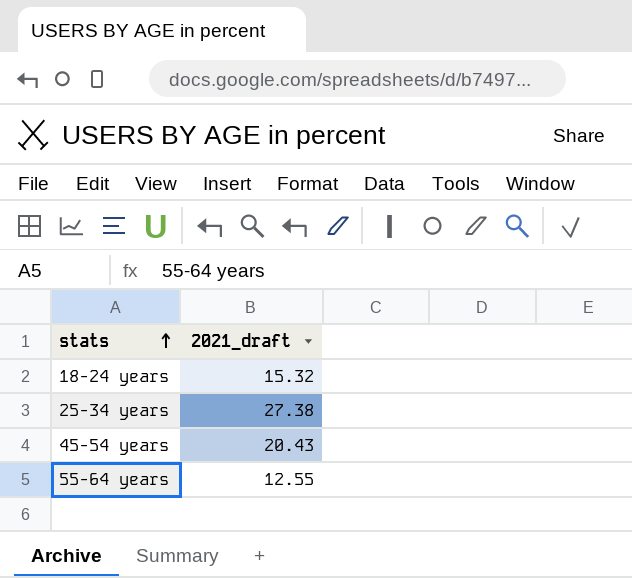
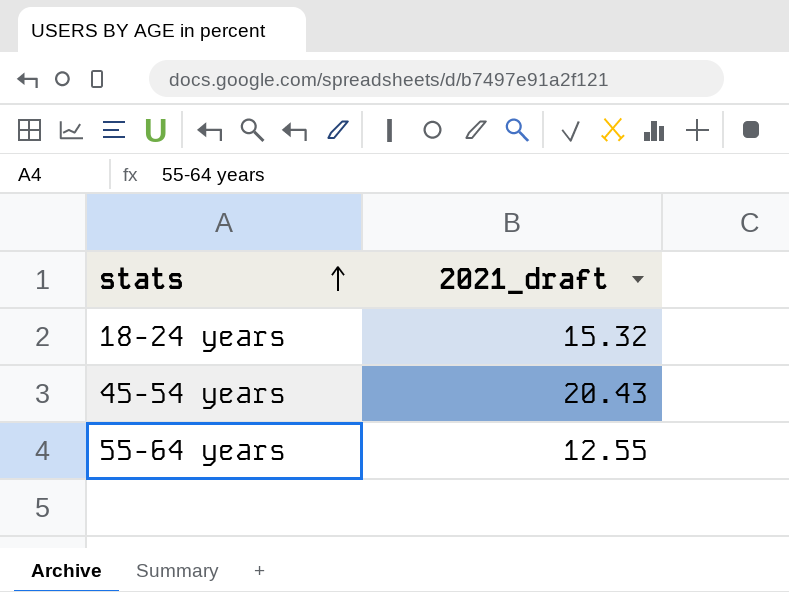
row 25-34 years: 27.38 -> none

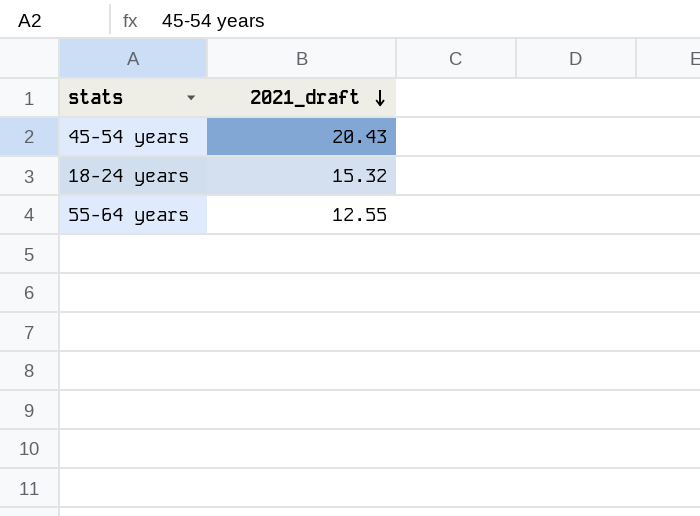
row order: stats ascending -> 2021_draft descending

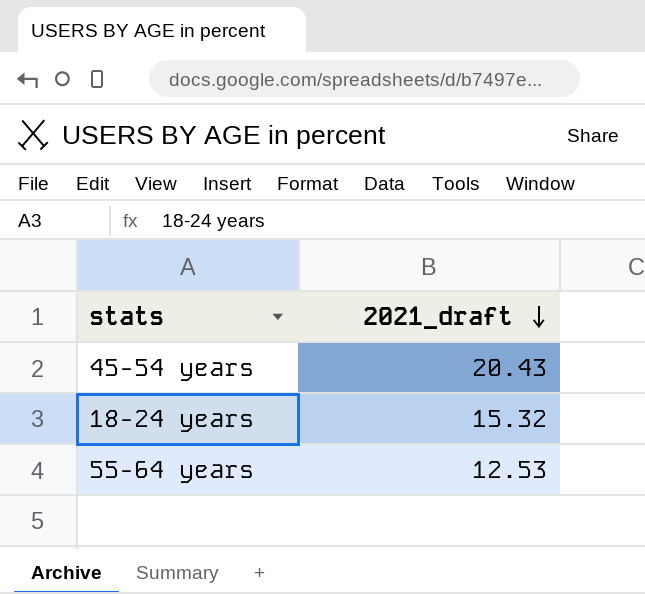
55-64 years | 2021_draft: 12.55 -> 12.53

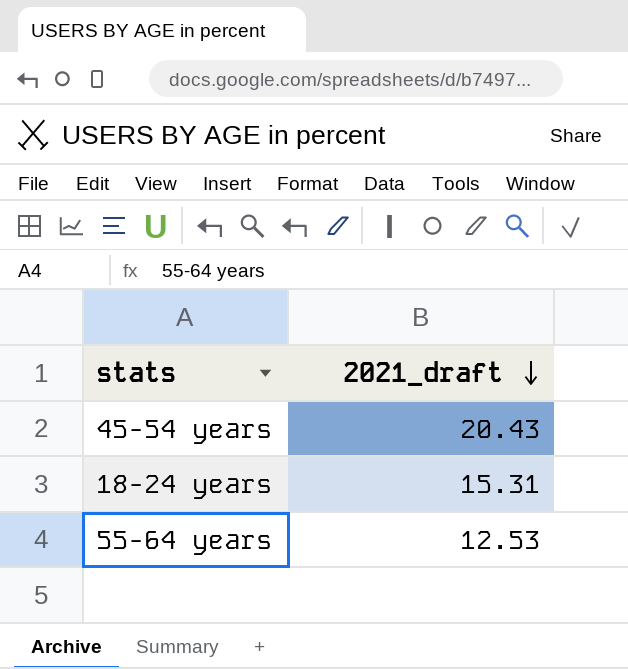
18-24 years | 2021_draft: 15.32 -> 15.31

